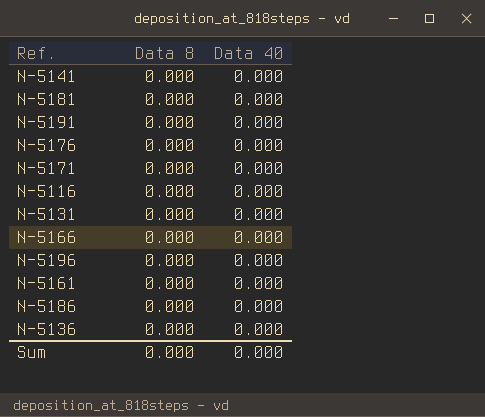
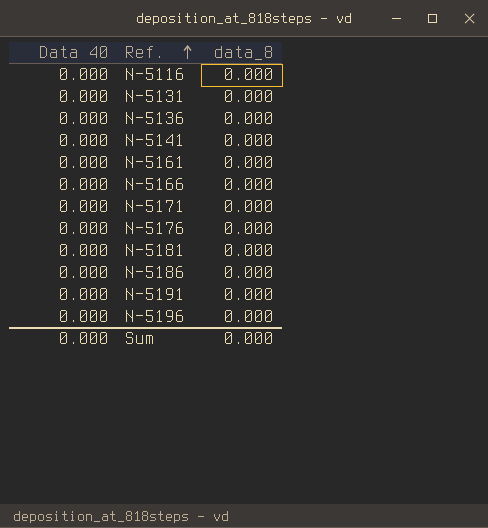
row order: none -> Ref. ascending
column Data 40 | position: 3 -> 1
column name: Data 8 -> data_8

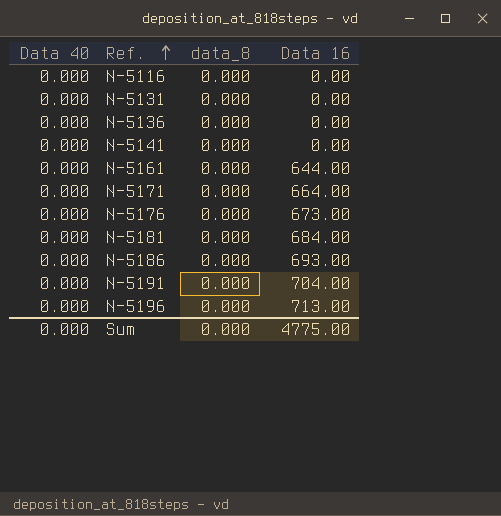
column Data 16 | position: none -> 4
row N-5166: 0.000 | 0.000 -> none

